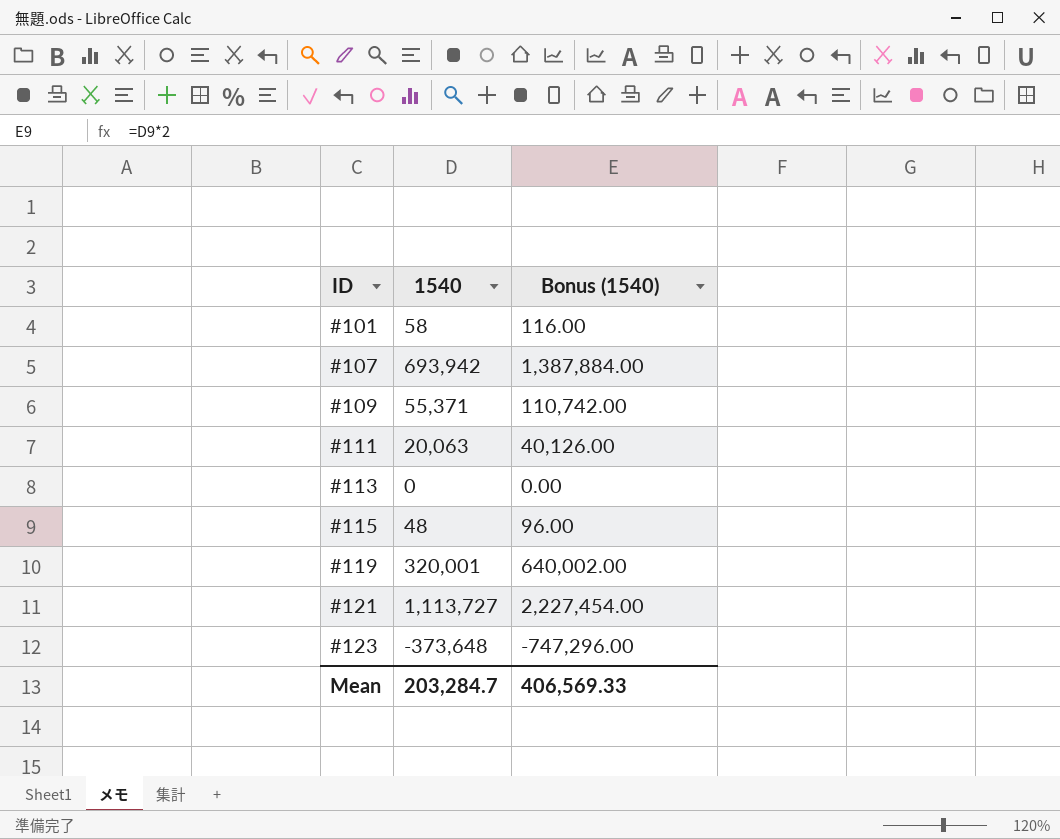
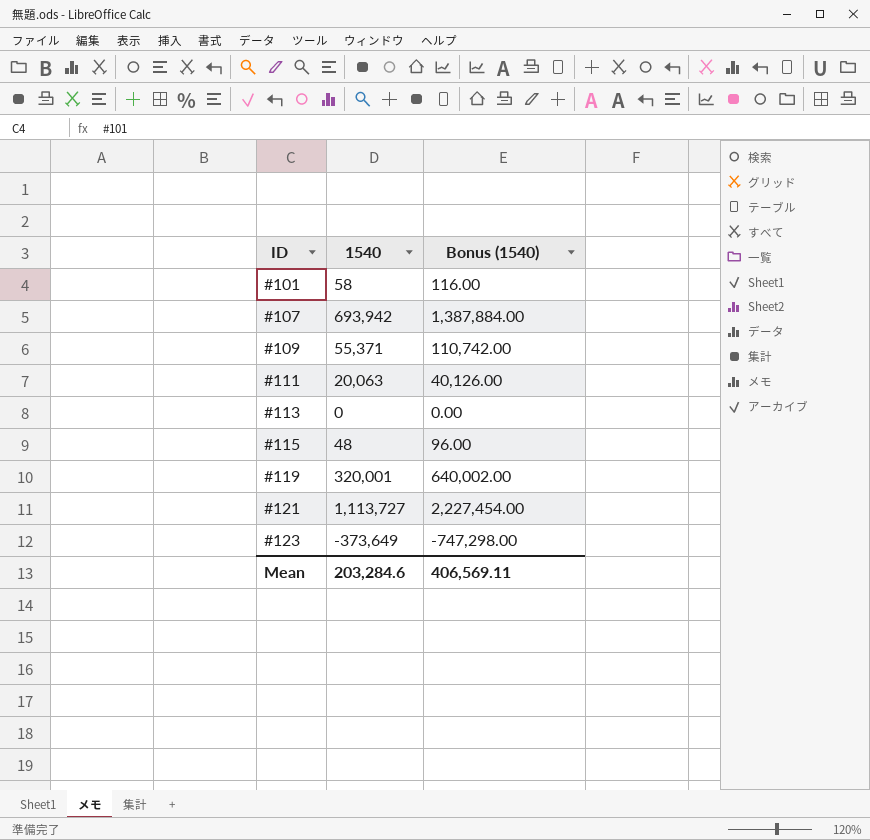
#123 | 1540: -373,648 -> -373,649
#123 | Bonus (1540): -747,296.00 -> -747,298.00
Mean | 1540: 203,284.7 -> 203,284.6
Mean | Bonus (1540): 406,569.33 -> 406,569.11

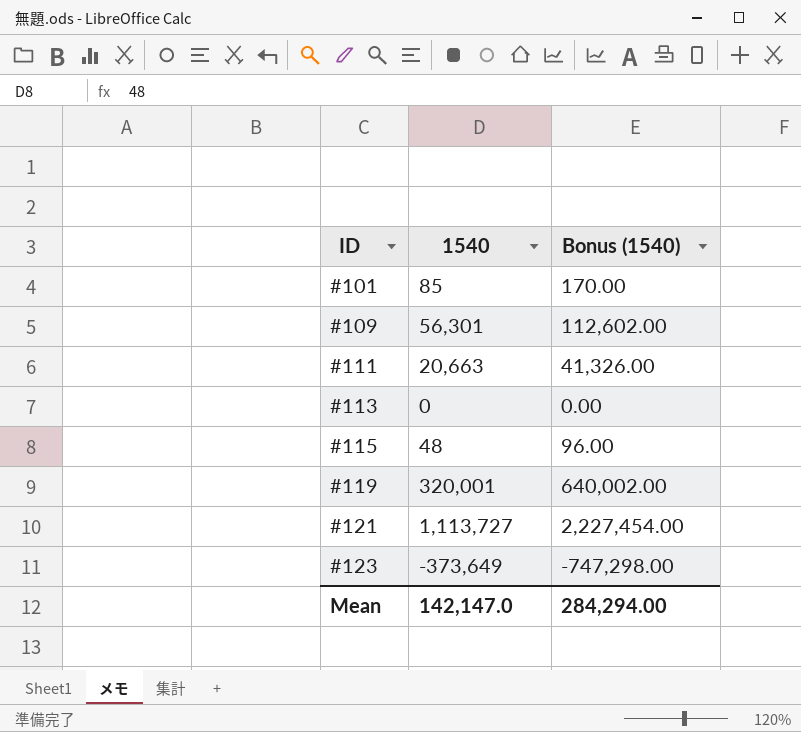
row #107: 693,942 | 1,387,884.00 -> none
#101 | 1540: 58 -> 85
#101 | Bonus (1540): 116.00 -> 170.00
#109 | 1540: 55,371 -> 56,301
#109 | Bonus (1540): 110,742.00 -> 112,602.00
#111 | 1540: 20,063 -> 20,663
#111 | Bonus (1540): 40,126.00 -> 41,326.00
Mean | 1540: 203,284.6 -> 142,147.0
Mean | Bonus (1540): 406,569.11 -> 284,294.00

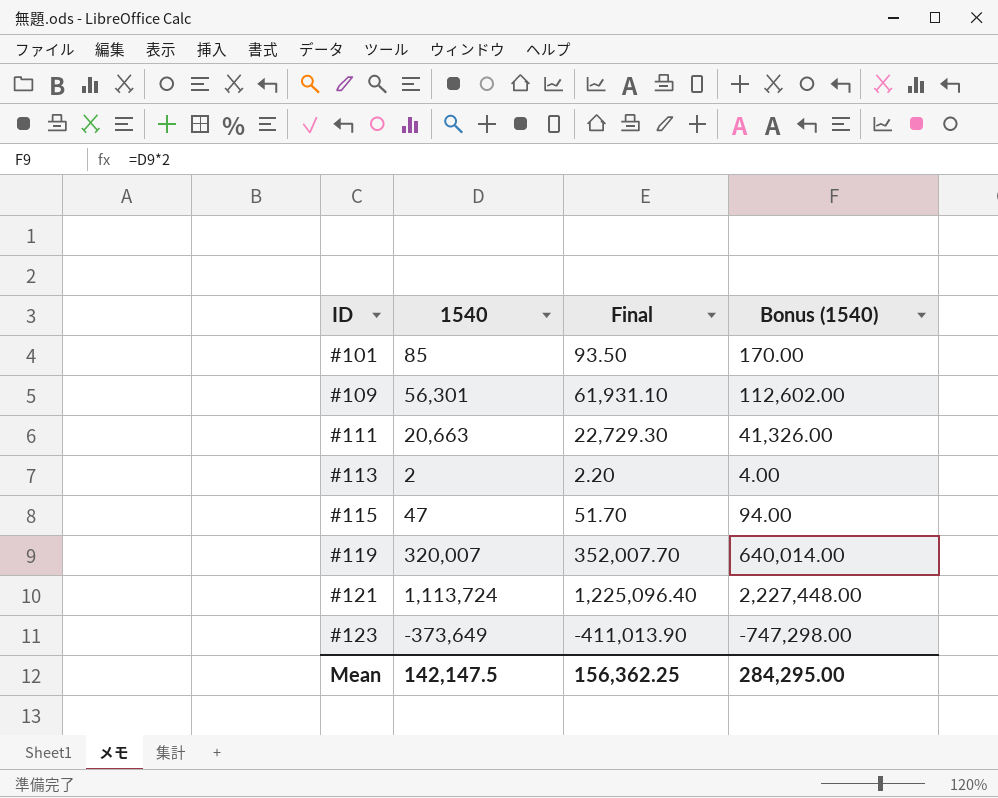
column Final | formula: none -> [1540] * 1.1
#113 | 1540: 0 -> 2
#113 | Bonus (1540): 0.00 -> 4.00
#115 | 1540: 48 -> 47
#115 | Bonus (1540): 96.00 -> 94.00
#119 | 1540: 320,001 -> 320,007
#119 | Bonus (1540): 640,002.00 -> 640,014.00
#121 | 1540: 1,113,727 -> 1,113,724
#121 | Bonus (1540): 2,227,454.00 -> 2,227,448.00
Mean | 1540: 142,147.0 -> 142,147.5
Mean | Bonus (1540): 284,294.00 -> 284,295.00

